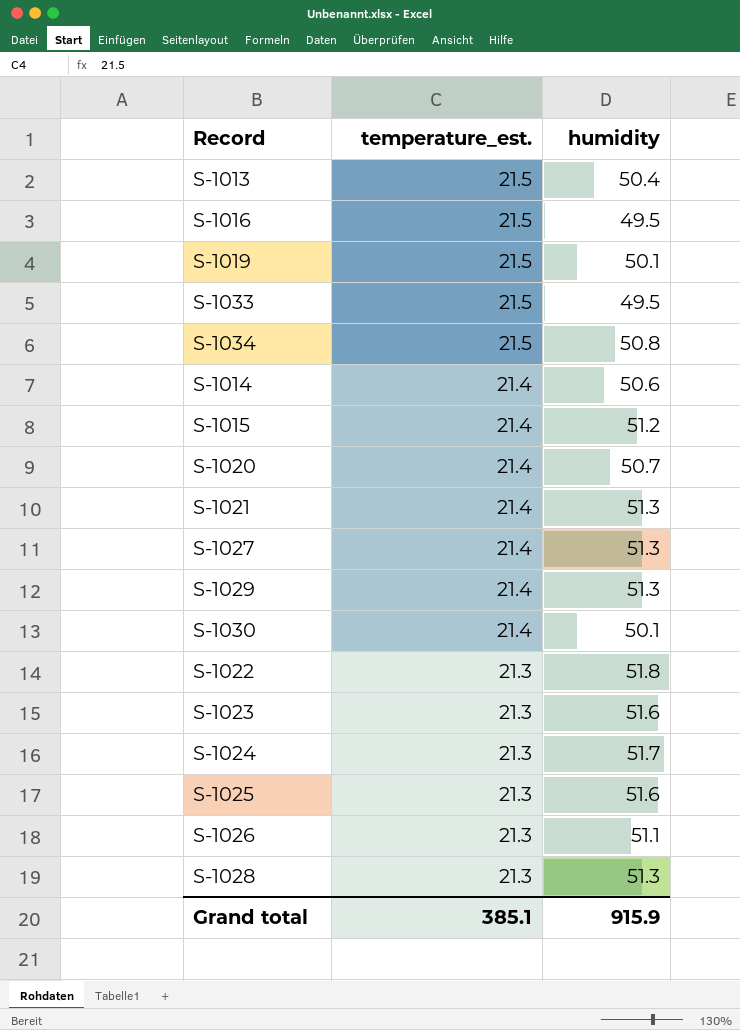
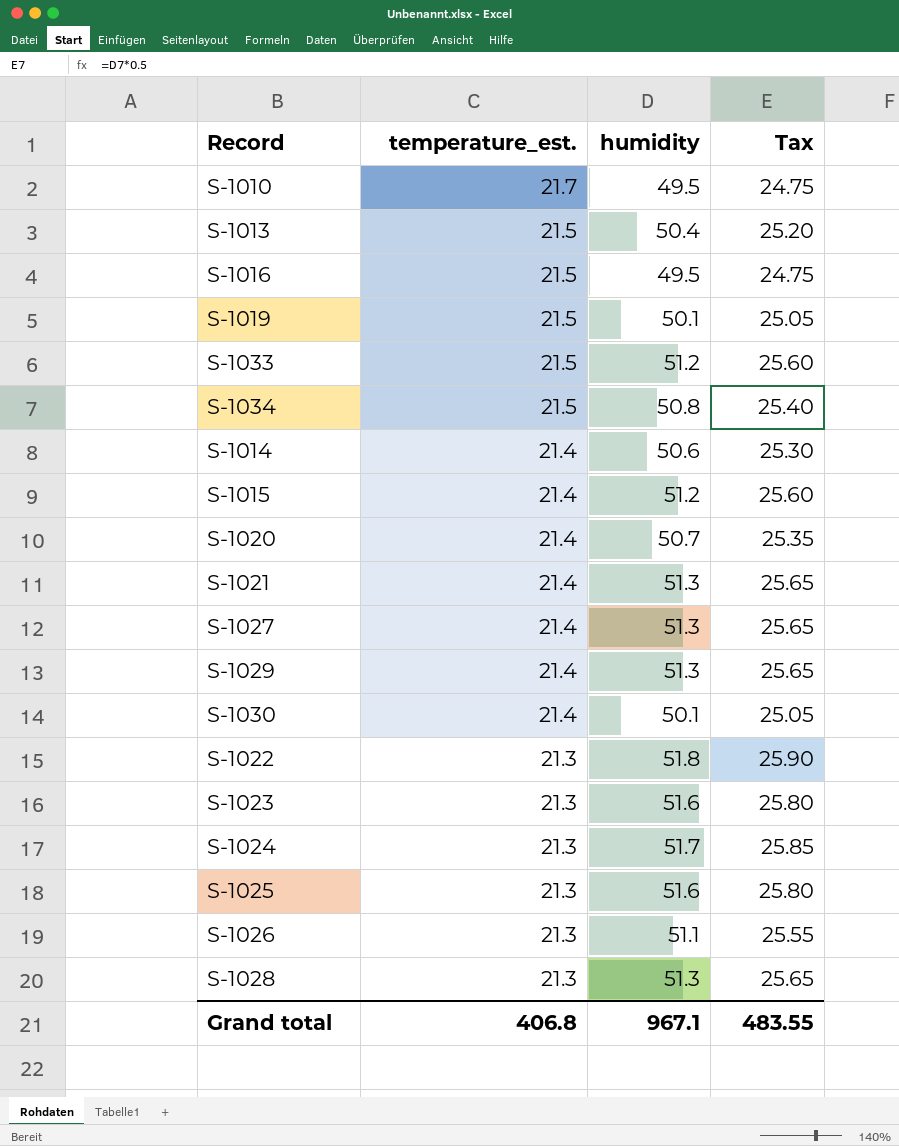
column Tax | formula: none -> [humidity] * 0.5
row S-1010: none -> 21.7 | 49.5 | 24.75
S-1033 | humidity: 49.5 -> 51.2
Grand total | temperature_est.: 385.1 -> 406.8
Grand total | humidity: 915.9 -> 967.1

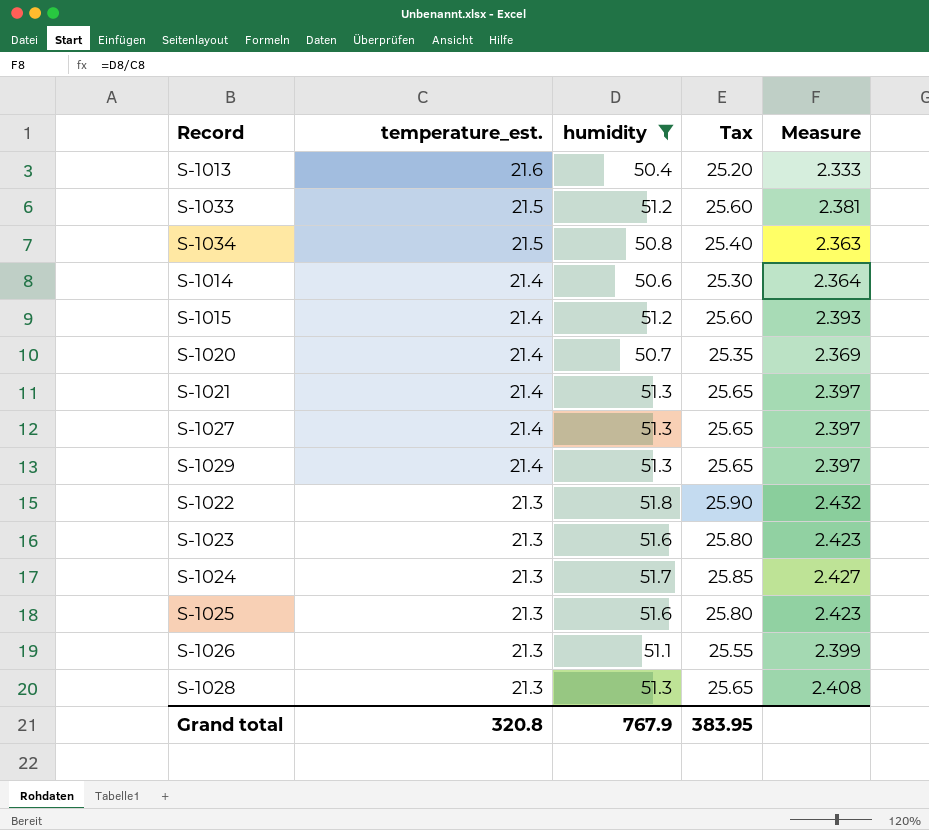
filter: none -> humidity >= 50.4
column Measure | formula: none -> [humidity] / [temperature_est.]
S-1013 | temperature_est.: 21.5 -> 21.6
Grand total | temperature_est.: 406.8 -> 320.8
Grand total | humidity: 967.1 -> 767.9
Grand total | Tax: 483.55 -> 383.95

